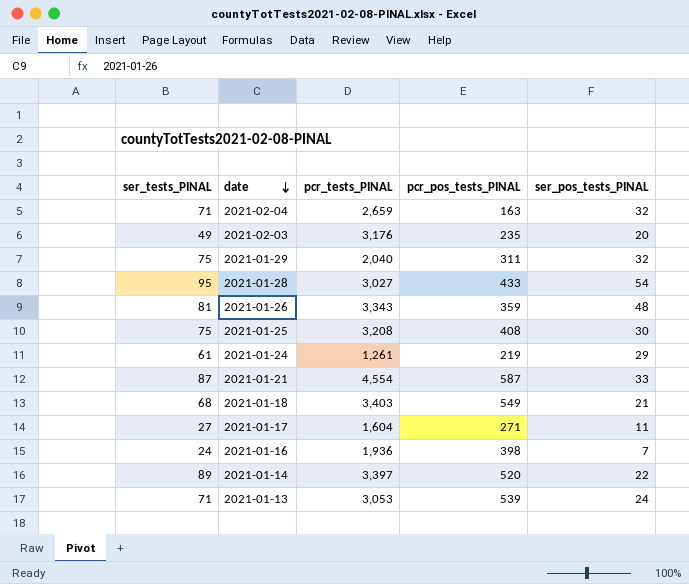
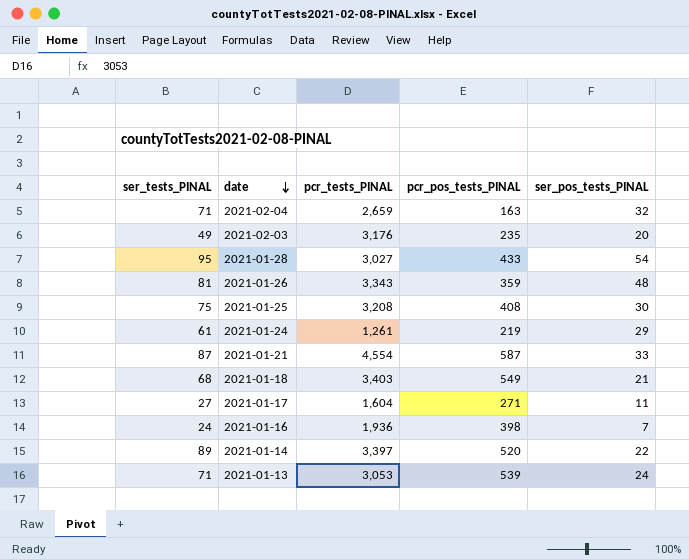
row 2021-01-29: 75 | 2,040 | 311 | 32 -> none

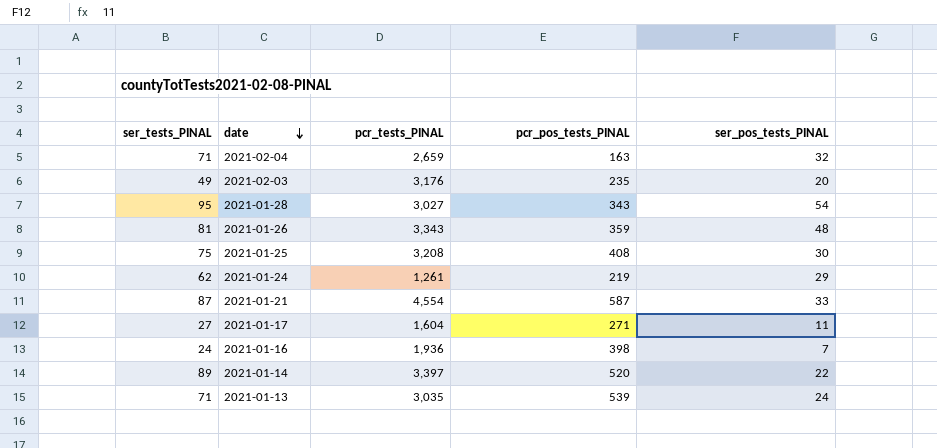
row 2021-01-18: 68 | 3,403 | 549 | 21 -> none
2021-01-28 | pcr_pos_tests_PINAL: 433 -> 343
2021-01-24 | ser_tests_PINAL: 61 -> 62
2021-01-13 | pcr_tests_PINAL: 3,053 -> 3,035

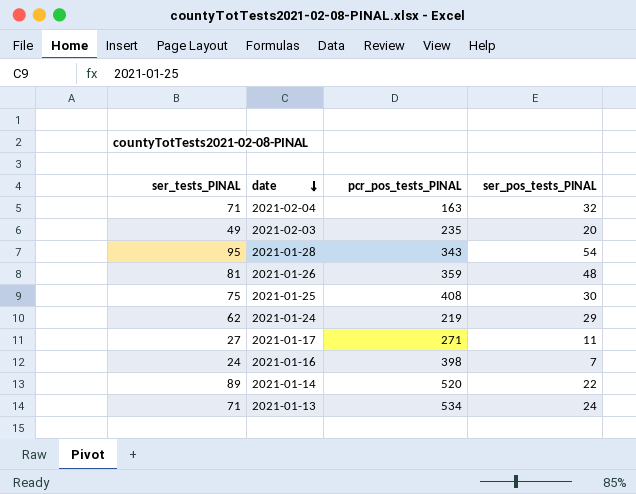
column pcr_tests_PINAL | position: 3 -> none
row 2021-01-21: 87 | 4,554 | 587 | 33 -> none
2021-01-13 | pcr_pos_tests_PINAL: 539 -> 534

